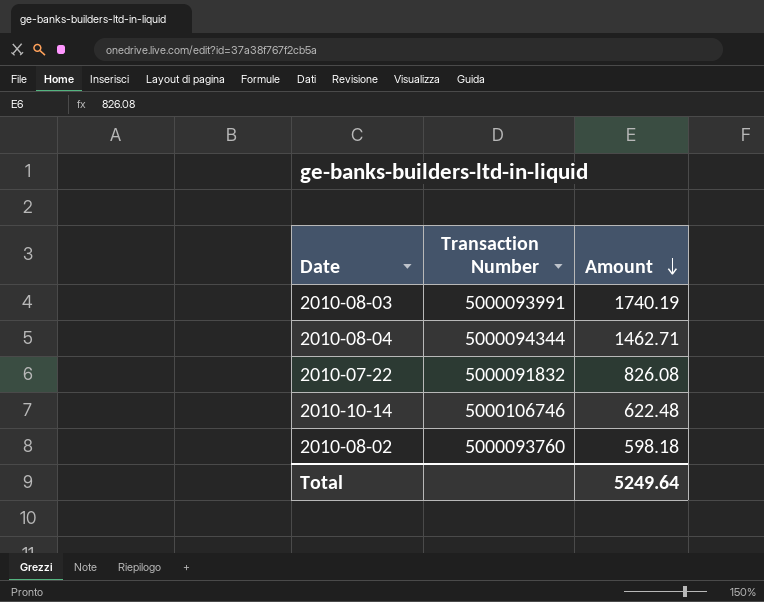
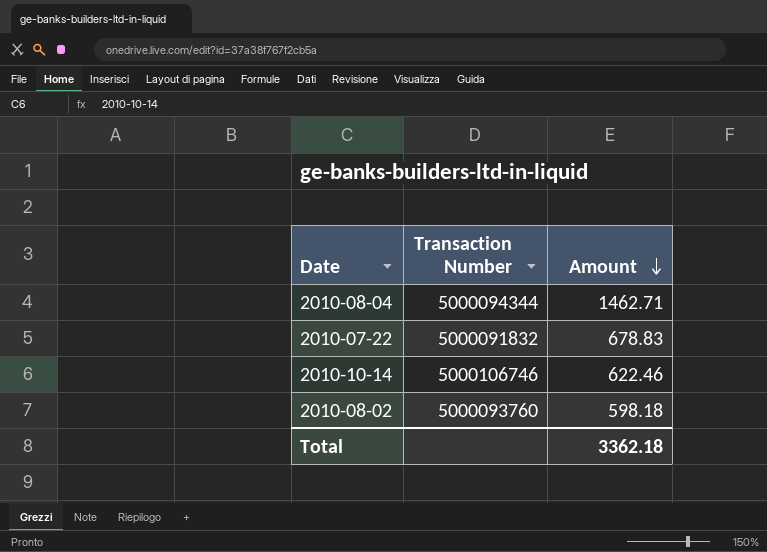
row 2010-08-03: 5000093991 | 1740.19 -> none
2010-07-22 | Amount: 826.08 -> 678.83
2010-10-14 | Amount: 622.48 -> 622.46
Total | Amount: 5249.64 -> 3362.18

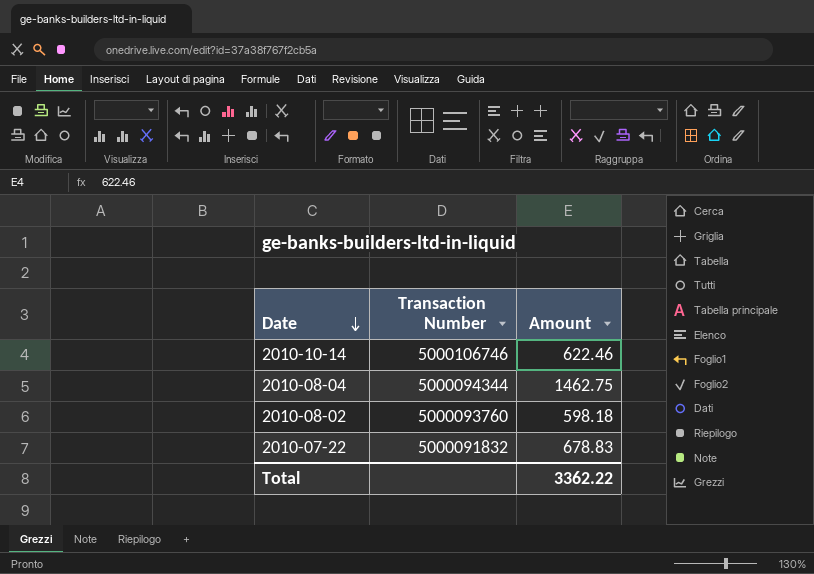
row order: Amount descending -> Date descending
2010-08-04 | Amount: 1462.71 -> 1462.75
Total | Amount: 3362.18 -> 3362.22

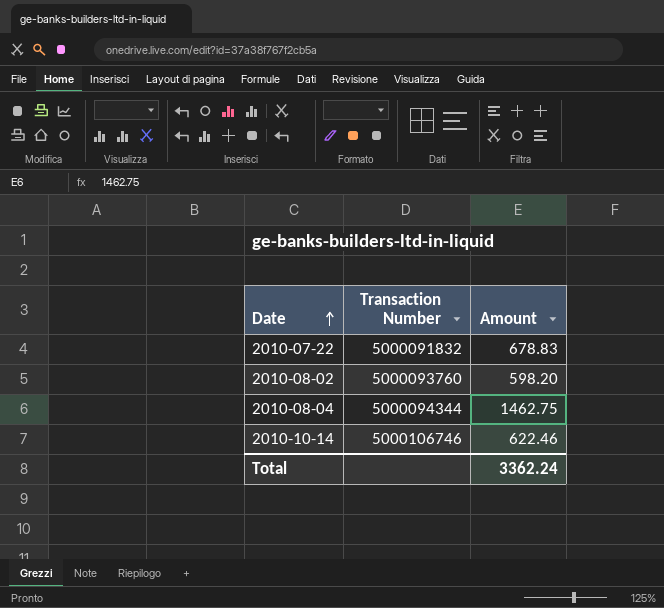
row order: Date descending -> Date ascending
2010-08-02 | Amount: 598.18 -> 598.20
Total | Amount: 3362.22 -> 3362.24

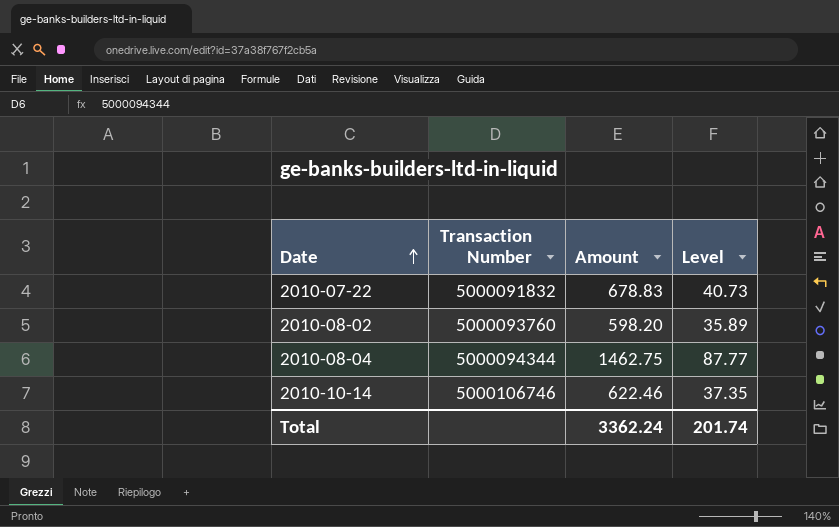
column Level | formula: none -> [Amount] * 0.06

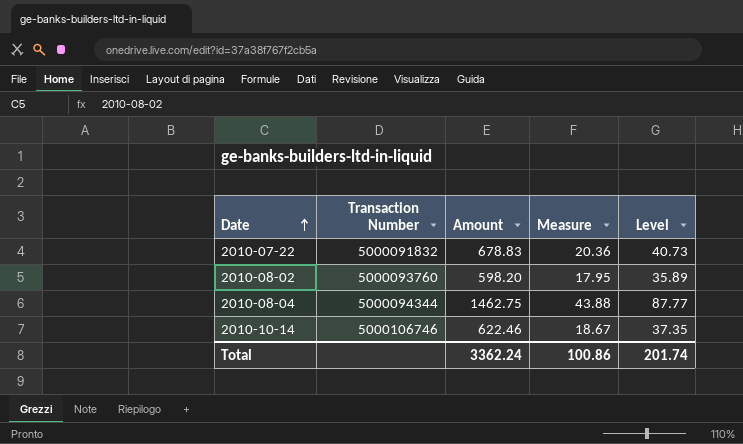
column Measure | formula: none -> [Amount] * 0.03

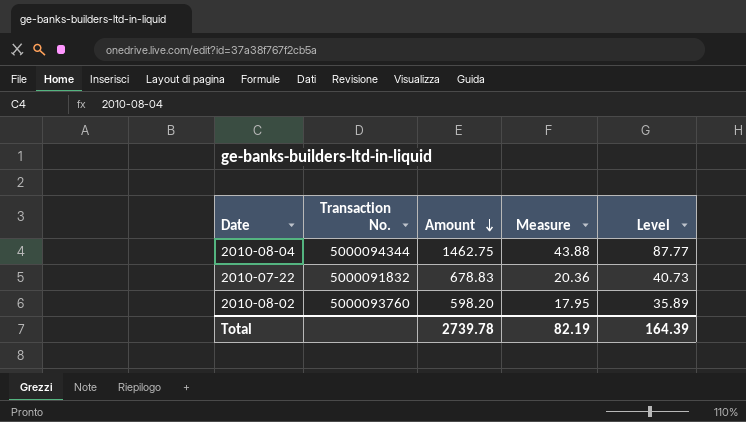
row order: Date ascending -> Amount descending
column name: Transaction Number -> Transaction No.
row 2010-10-14: 5000106746 | 622.46 | 18.67 | 37.35 -> none
Total | Amount: 3362.24 -> 2739.78
Total | Measure: 100.86 -> 82.19
Total | Level: 201.74 -> 164.39

